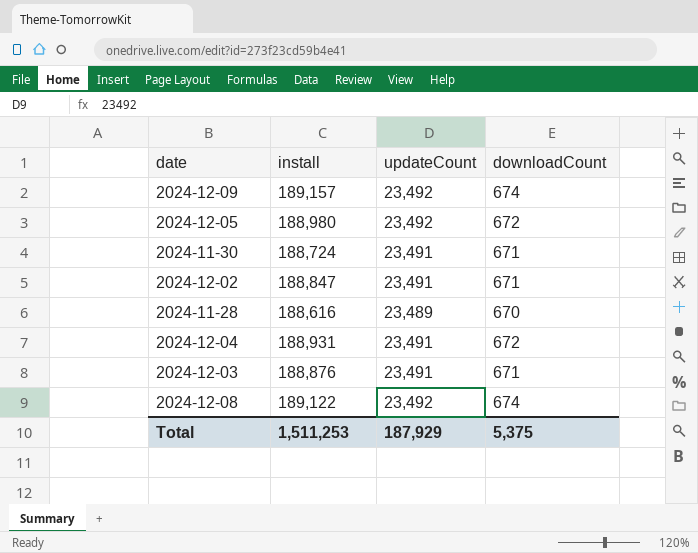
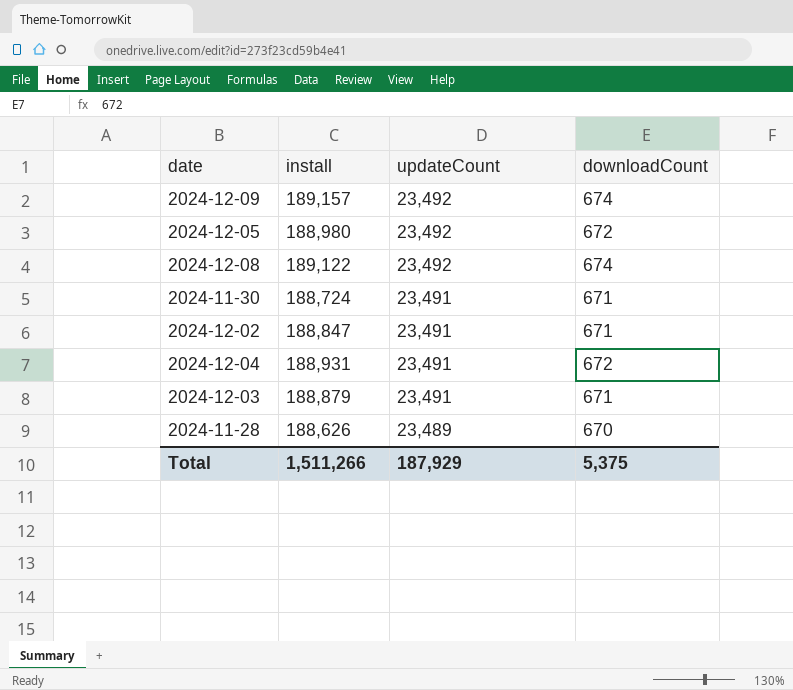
row order: none -> updateCount descending
2024-12-03 | install: 188,876 -> 188,879
2024-11-28 | install: 188,616 -> 188,626
Total | install: 1,511,253 -> 1,511,266

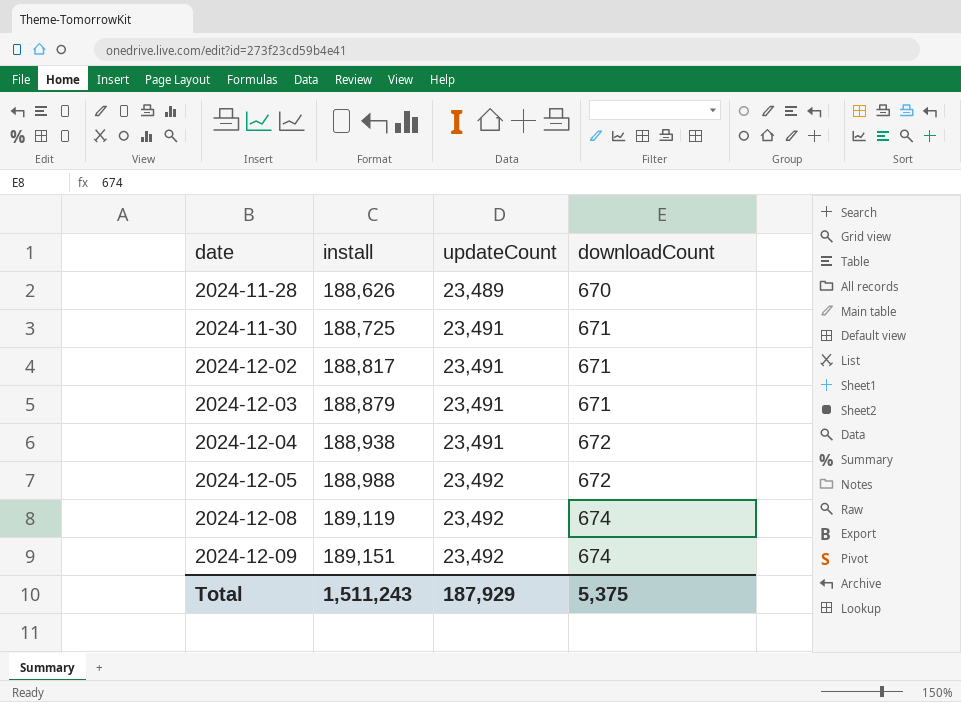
row order: updateCount descending -> date ascending
2024-11-30 | install: 188,724 -> 188,725
2024-12-02 | install: 188,847 -> 188,817
2024-12-04 | install: 188,931 -> 188,938
2024-12-05 | install: 188,980 -> 188,988
2024-12-08 | install: 189,122 -> 189,119
2024-12-09 | install: 189,157 -> 189,151
Total | install: 1,511,266 -> 1,511,243

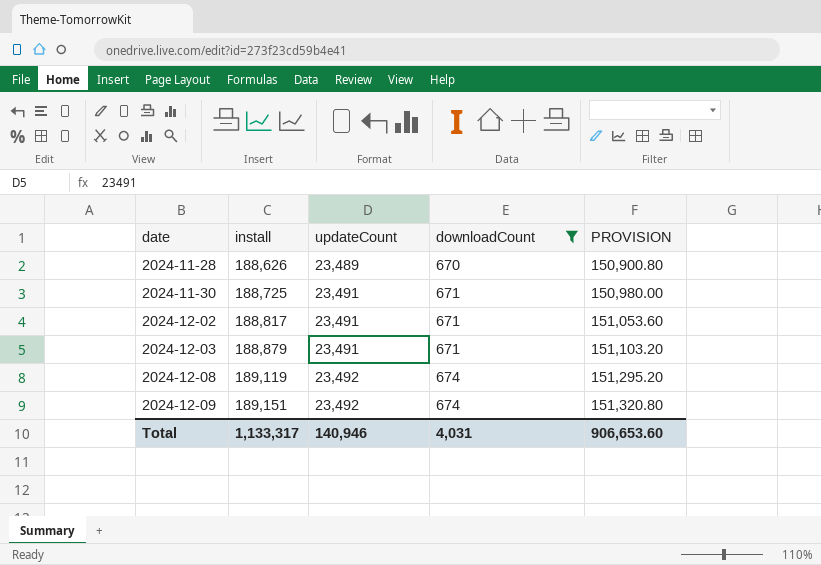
filter: none -> downloadCount != 672
column PROVISION | formula: none -> [install] * 0.8
Total | install: 1,511,243 -> 1,133,317
Total | updateCount: 187,929 -> 140,946
Total | downloadCount: 5,375 -> 4,031

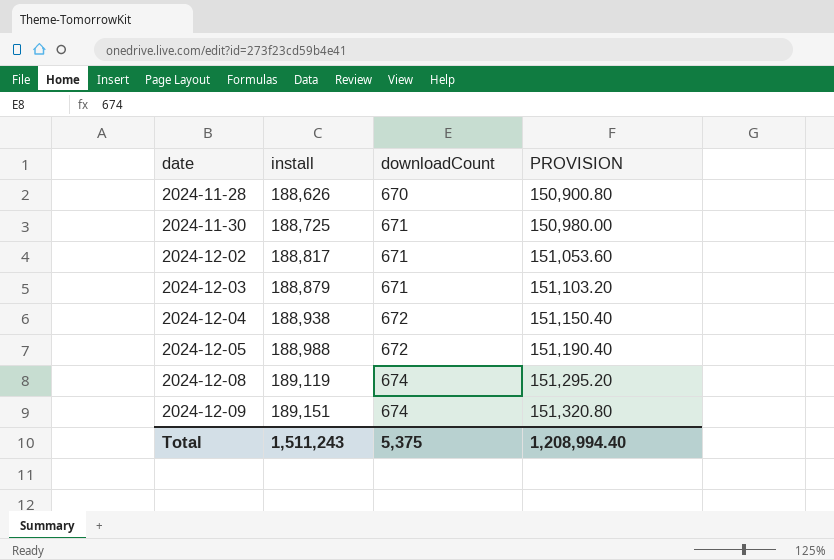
filter: downloadCount != 672 -> none
column updateCount | position: 3 -> none
Total | install: 1,133,317 -> 1,511,243
Total | downloadCount: 4,031 -> 5,375
Total | PROVISION: 906,653.60 -> 1,208,994.40

